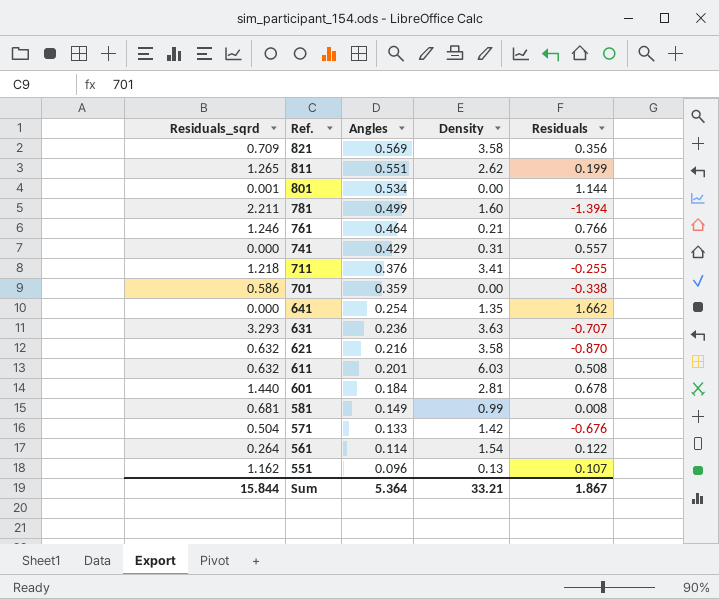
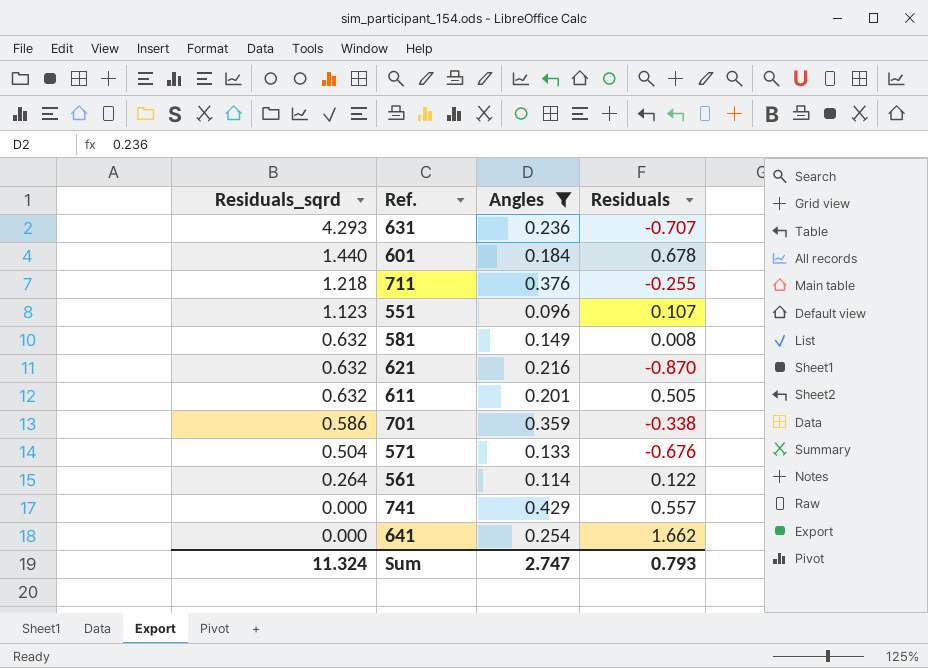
filter: none -> Angles <= 0.429
row order: Ref. descending -> Residuals_sqrd descending
column Density | position: 4 -> none
631 | Residuals_sqrd: 3.293 -> 4.293
551 | Residuals_sqrd: 1.162 -> 1.123
581 | Residuals_sqrd: 0.681 -> 0.632
611 | Residuals: 0.508 -> 0.505
Sum | Residuals_sqrd: 15.844 -> 11.324
Sum | Angles: 5.364 -> 2.747
Sum | Residuals: 1.867 -> 0.793

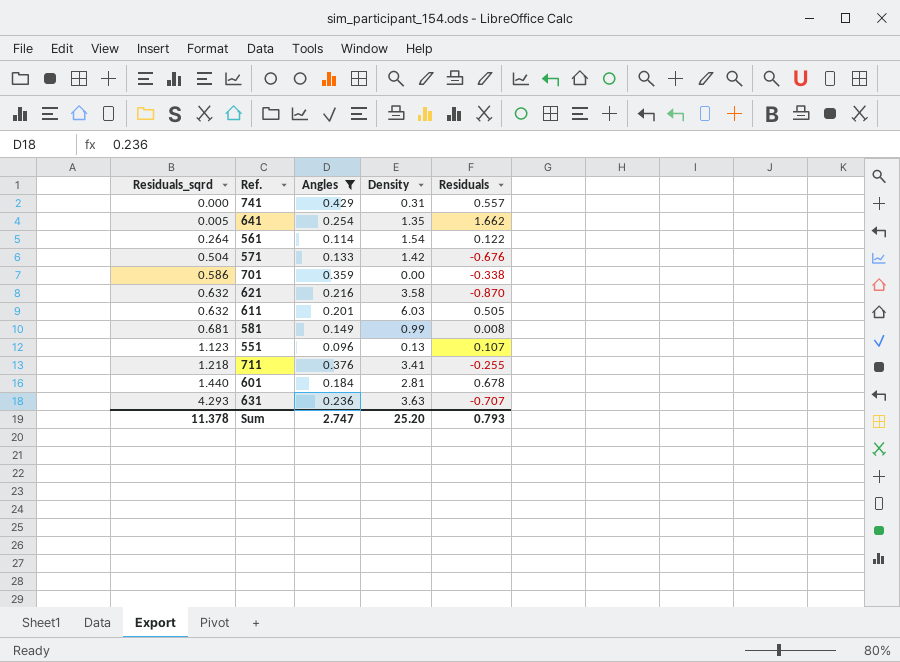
row order: Residuals_sqrd descending -> Residuals_sqrd ascending
column Density | position: none -> 4
641 | Residuals_sqrd: 0.000 -> 0.005
581 | Residuals_sqrd: 0.632 -> 0.681
Sum | Residuals_sqrd: 11.324 -> 11.378

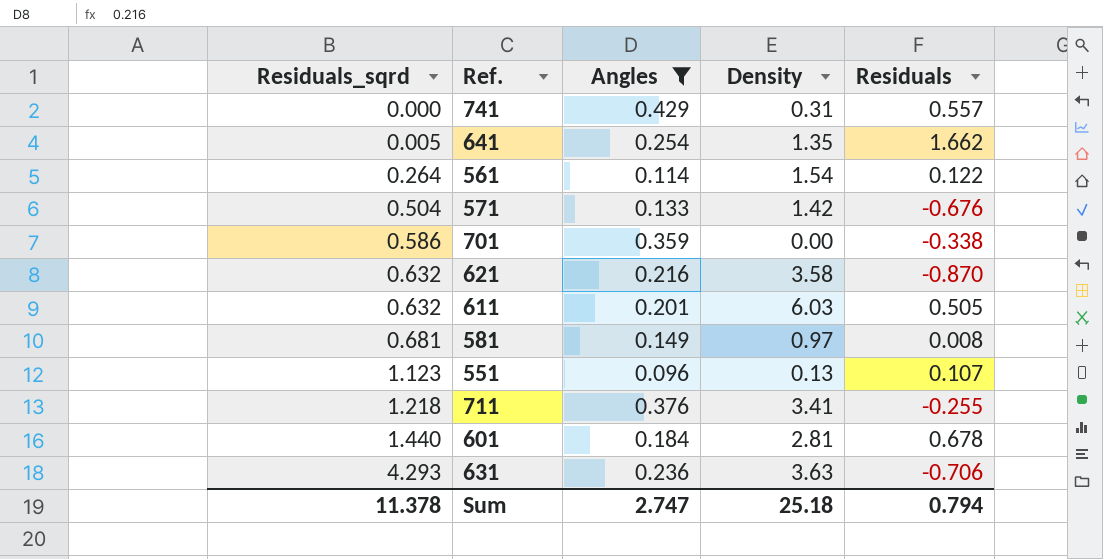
581 | Density: 0.99 -> 0.97
631 | Residuals: -0.707 -> -0.706
Sum | Density: 25.20 -> 25.18
Sum | Residuals: 0.793 -> 0.794

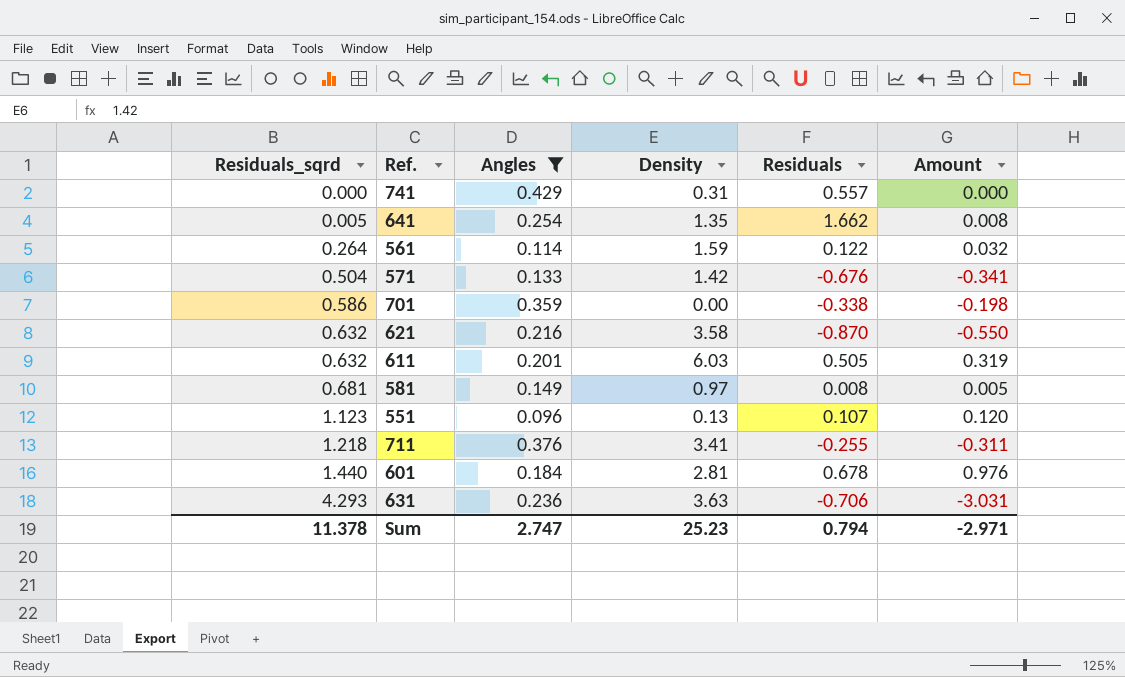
column Amount | formula: none -> [Residuals_sqrd] * [Residuals]
561 | Density: 1.54 -> 1.59
Sum | Density: 25.18 -> 25.23

